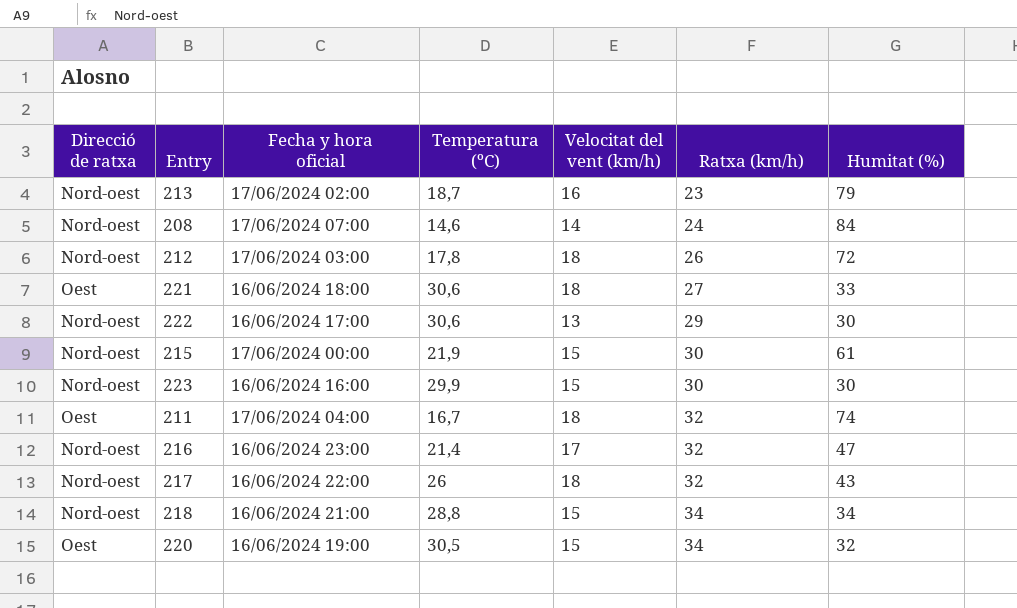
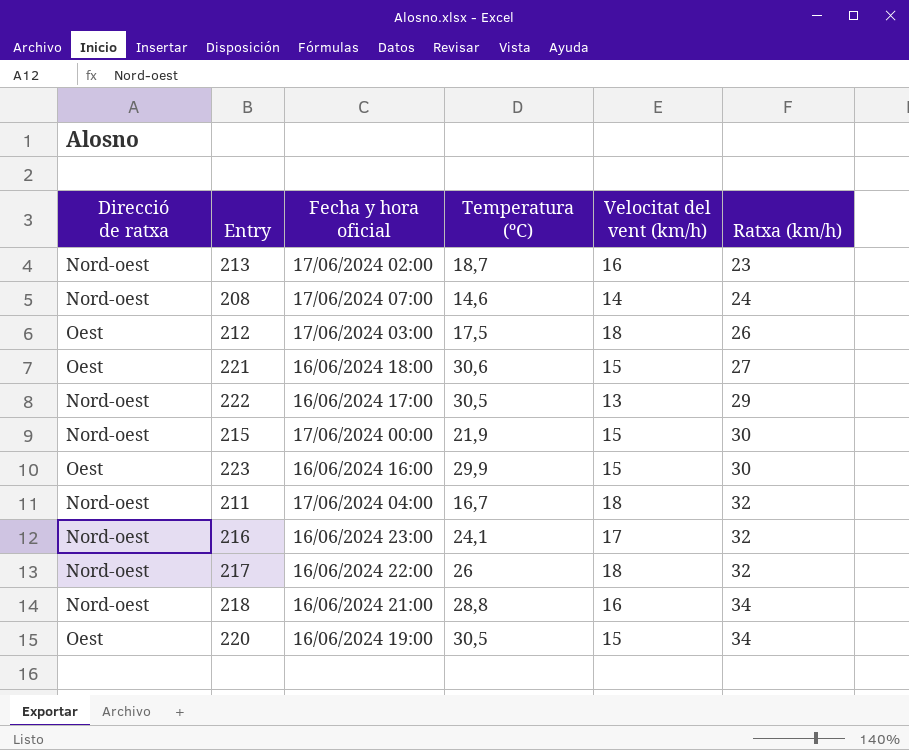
column Humitat (%) | position: 7 -> none
212 | Direcció de ratxa: Nord-oest -> Oest
212 | Temperatura (ºC): 17,8 -> 17,5
221 | Velocitat del vent (km/h): 18 -> 15
222 | Temperatura (ºC): 30,6 -> 30,5
223 | Direcció de ratxa: Nord-oest -> Oest
211 | Direcció de ratxa: Oest -> Nord-oest
216 | Temperatura (ºC): 21,4 -> 24,1
218 | Velocitat del vent (km/h): 15 -> 16

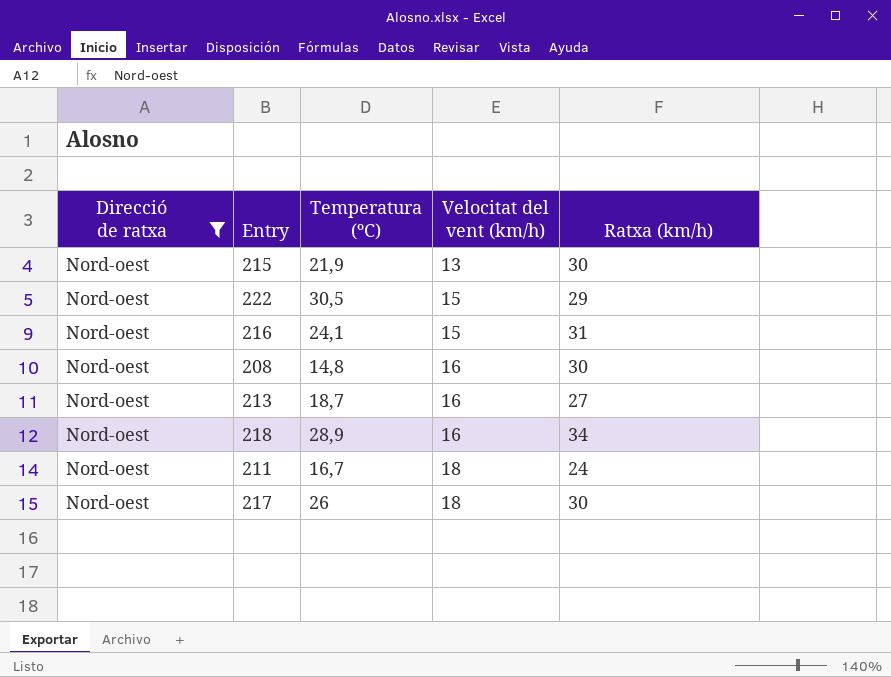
filter: none -> Direcció de ratxa = Nord-oest
row order: Ratxa (km/h) ascending -> Velocitat del vent (km/h) ascending
column Fecha y hora oficial | position: 3 -> none
215 | Velocitat del vent (km/h): 15 -> 13
222 | Velocitat del vent (km/h): 13 -> 15
216 | Velocitat del vent (km/h): 17 -> 15
216 | Ratxa (km/h): 32 -> 31
208 | Temperatura (ºC): 14,6 -> 14,8
208 | Velocitat del vent (km/h): 14 -> 16
208 | Ratxa (km/h): 24 -> 30
213 | Ratxa (km/h): 23 -> 27
218 | Temperatura (ºC): 28,8 -> 28,9
211 | Ratxa (km/h): 32 -> 24
217 | Ratxa (km/h): 32 -> 30

